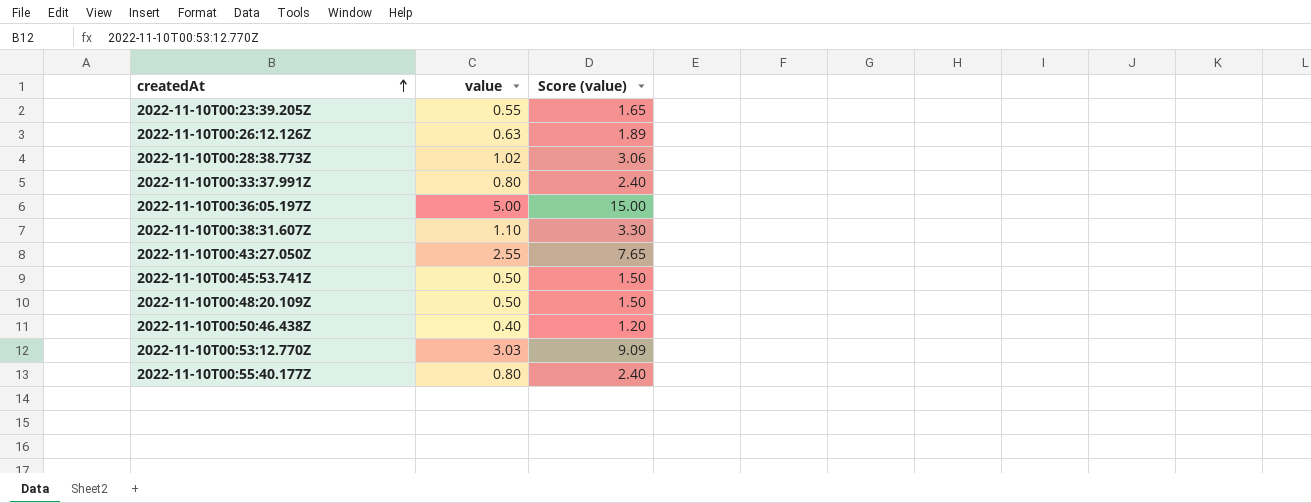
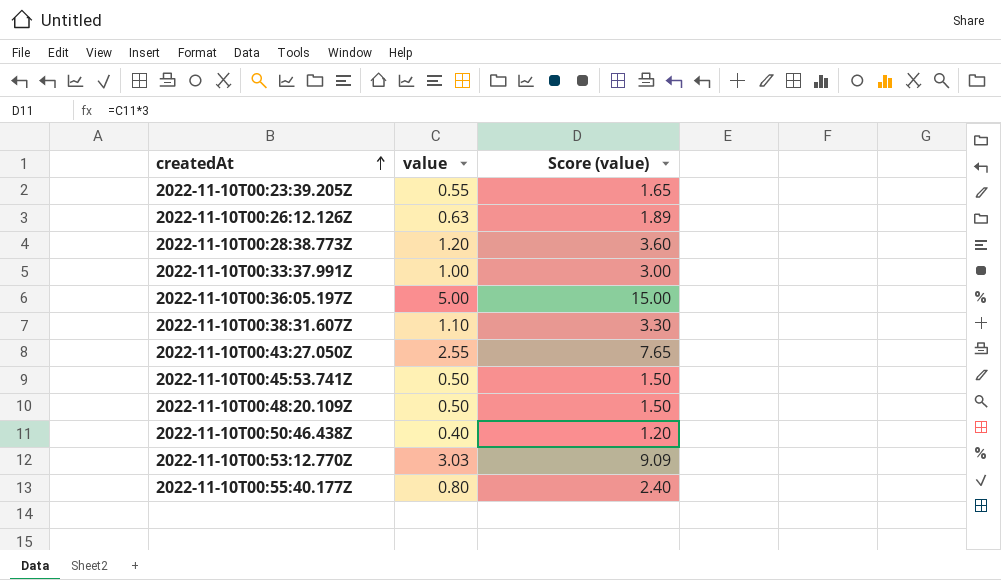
2022-11-10T00:28:38.773Z | value: 1.02 -> 1.20
2022-11-10T00:28:38.773Z | Score (value): 3.06 -> 3.60
2022-11-10T00:33:37.991Z | value: 0.80 -> 1.00
2022-11-10T00:33:37.991Z | Score (value): 2.40 -> 3.00

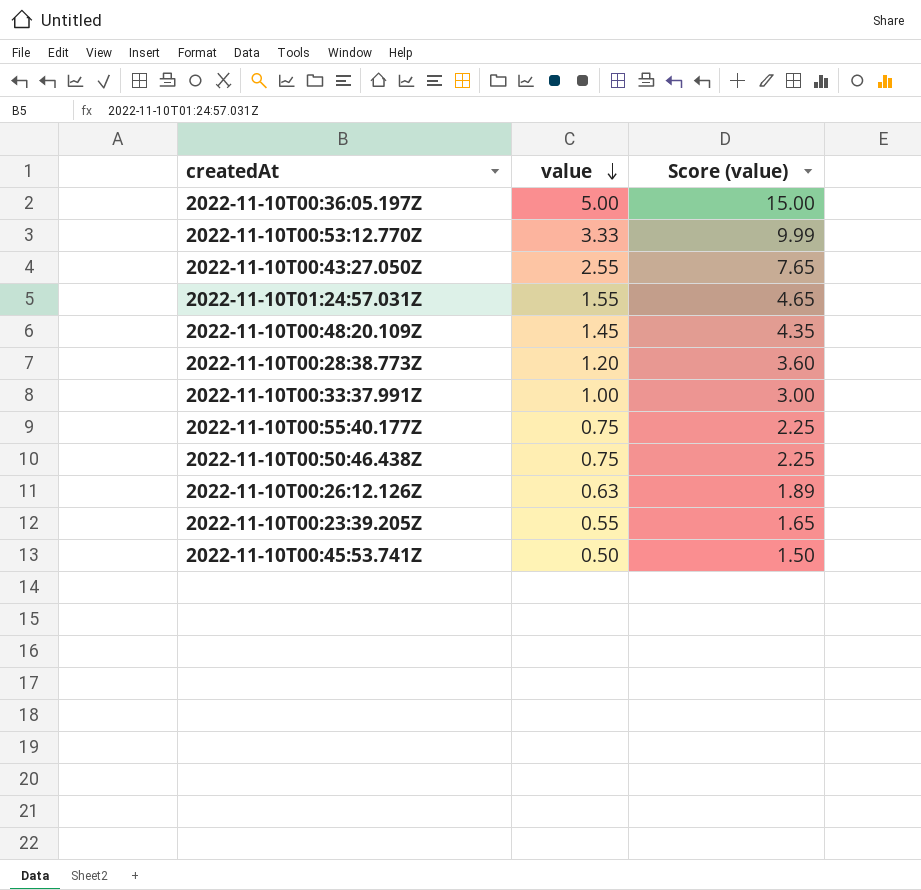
row order: createdAt ascending -> value descending
row 2022-11-10T00:38:31.607Z: 1.10 | 3.30 -> none
2022-11-10T00:53:12.770Z | value: 3.03 -> 3.33
2022-11-10T00:53:12.770Z | Score (value): 9.09 -> 9.99
row 2022-11-10T01:24:57.031Z: none -> 1.55 | 4.65
2022-11-10T00:48:20.109Z | value: 0.50 -> 1.45
2022-11-10T00:48:20.109Z | Score (value): 1.50 -> 4.35
2022-11-10T00:55:40.177Z | value: 0.80 -> 0.75
2022-11-10T00:55:40.177Z | Score (value): 2.40 -> 2.25
2022-11-10T00:50:46.438Z | value: 0.40 -> 0.75
2022-11-10T00:50:46.438Z | Score (value): 1.20 -> 2.25

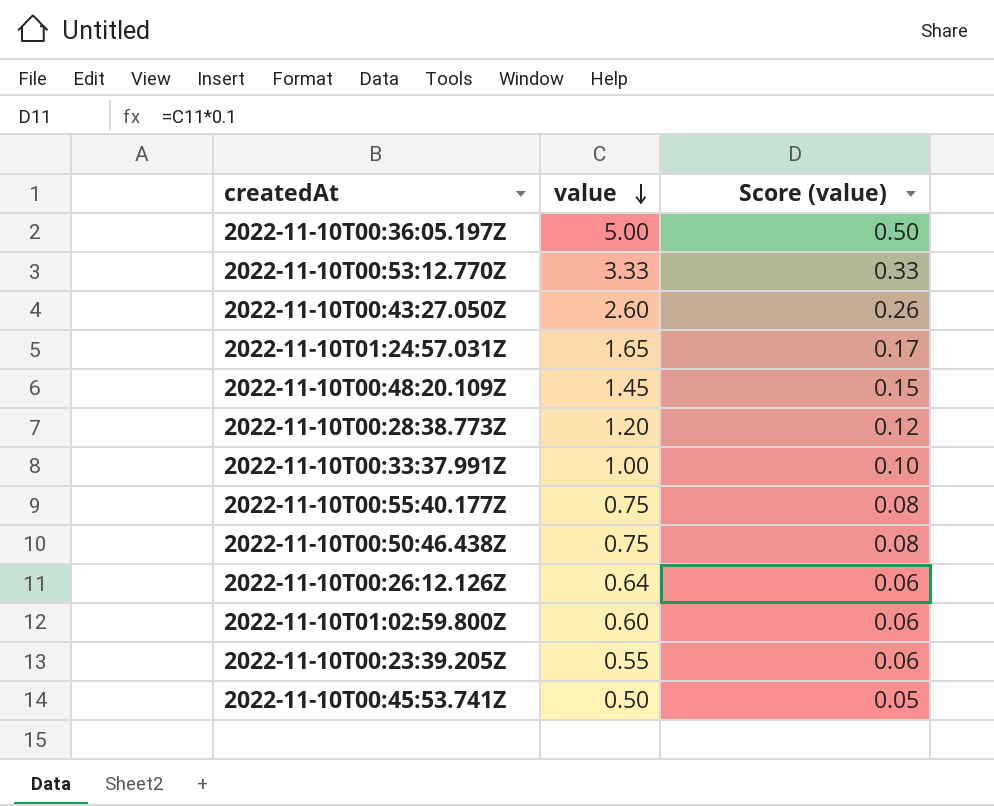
column Score (value) | formula: [value] * 3 -> [value] * 0.1
2022-11-10T00:43:27.050Z | value: 2.55 -> 2.60
2022-11-10T01:24:57.031Z | value: 1.55 -> 1.65
2022-11-10T00:26:12.126Z | value: 0.63 -> 0.64
row 2022-11-10T01:02:59.800Z: none -> 0.60 | 0.06

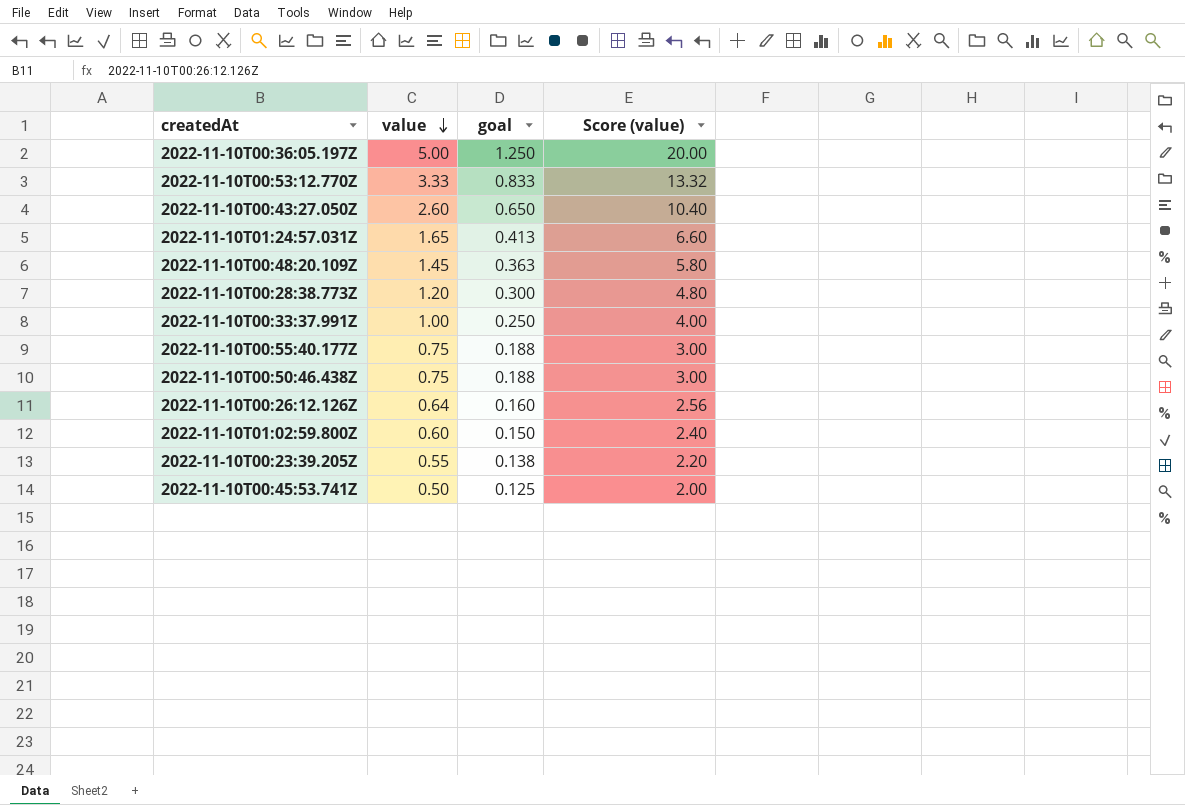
column goal | formula: none -> [value] * 0.25
column Score (value) | formula: [value] * 0.1 -> [value] * 4

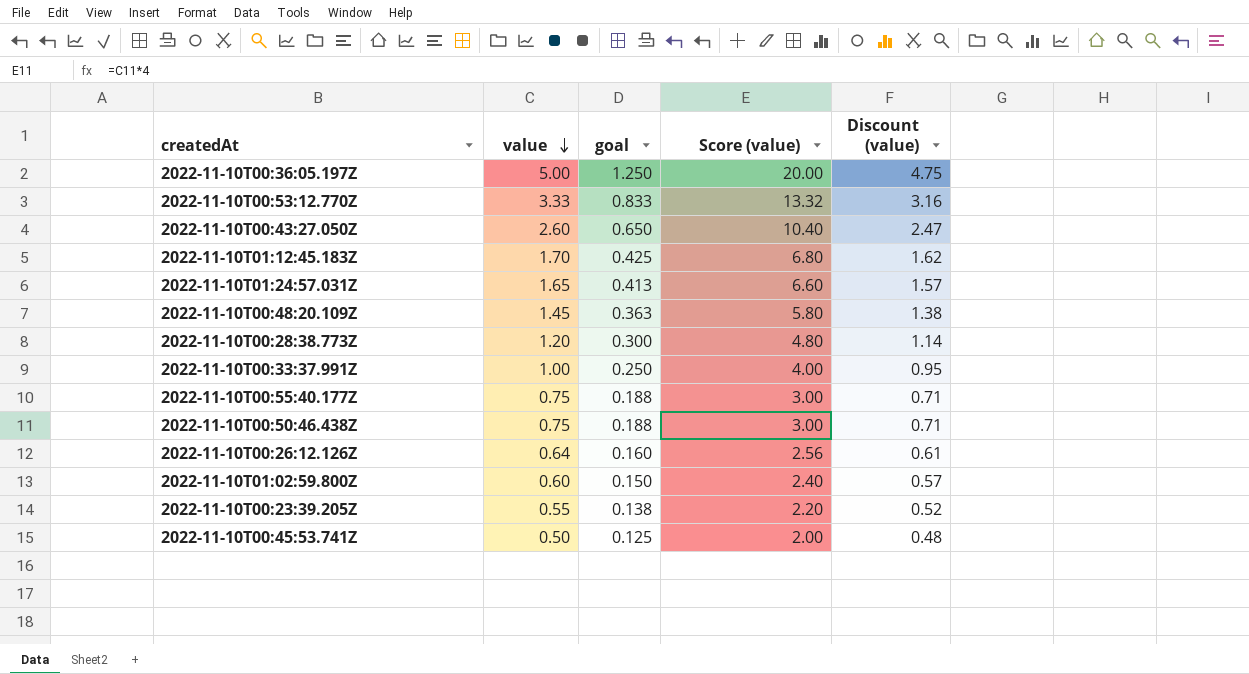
column Discount (value) | formula: none -> [value] * 0.95
row 2022-11-10T01:12:45.183Z: none -> 1.70 | 0.425 | 6.80 | 1.62

